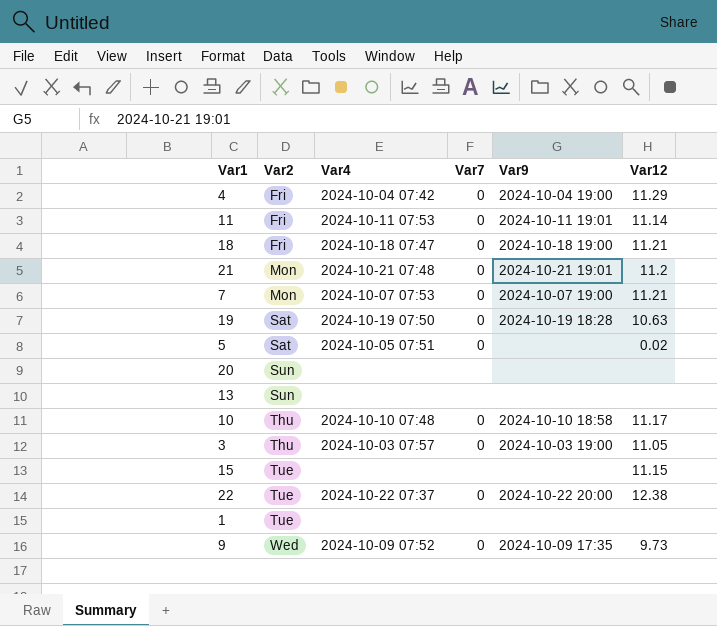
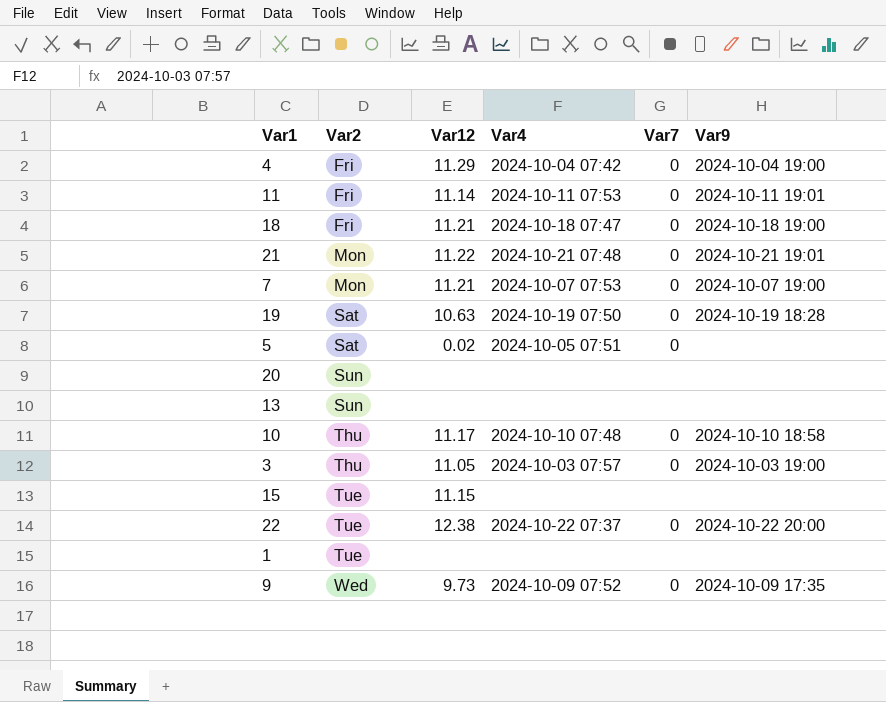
column Var12 | position: 6 -> 3
21 | Var12: 11.2 -> 11.22

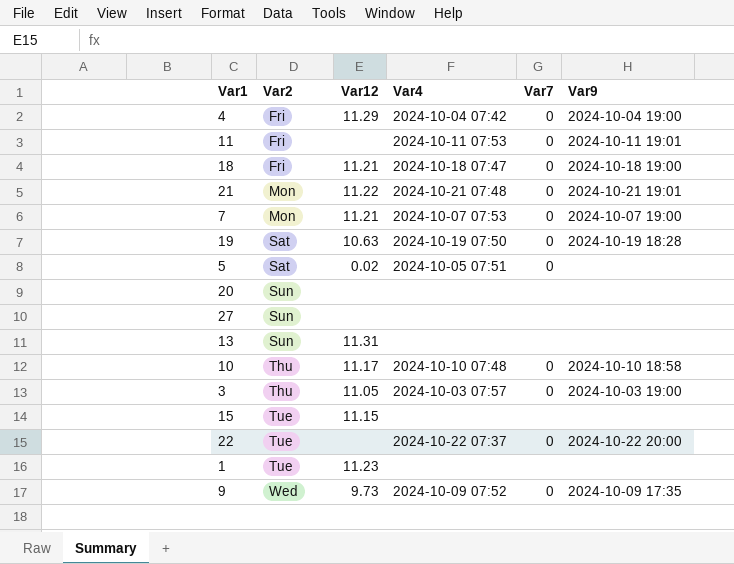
11 | Var12: 11.14 -> none
row 27: none -> Sun | none | none | none | none
13 | Var12: none -> 11.31
22 | Var12: 12.38 -> none
1 | Var12: none -> 11.23

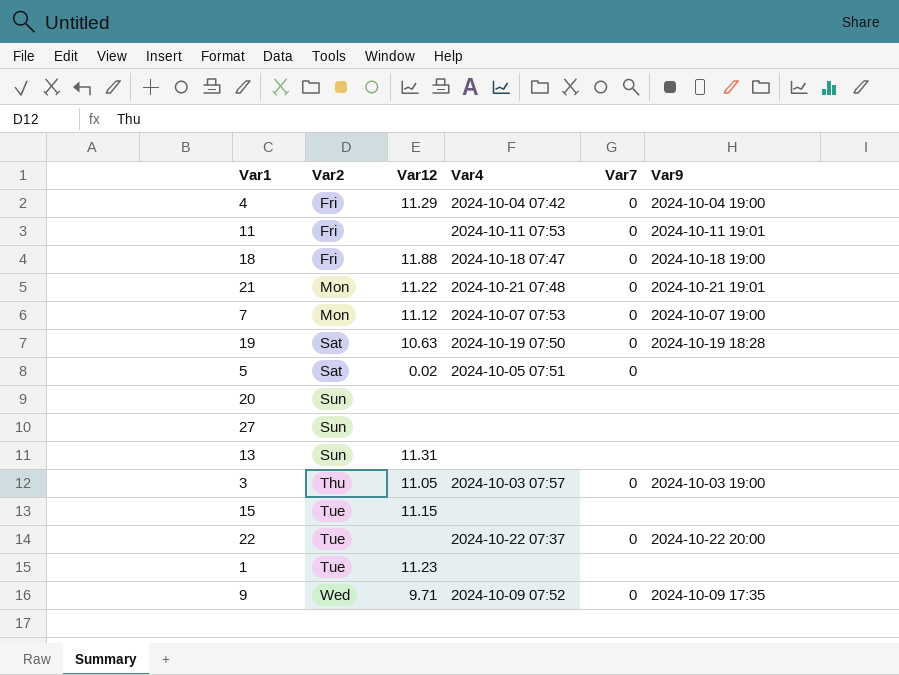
row 10: Thu | 11.17 | 2024-10-10 07:48 | 0 | 2024-10-10 18:58 -> none
18 | Var12: 11.21 -> 11.88
7 | Var12: 11.21 -> 11.12
9 | Var12: 9.73 -> 9.71

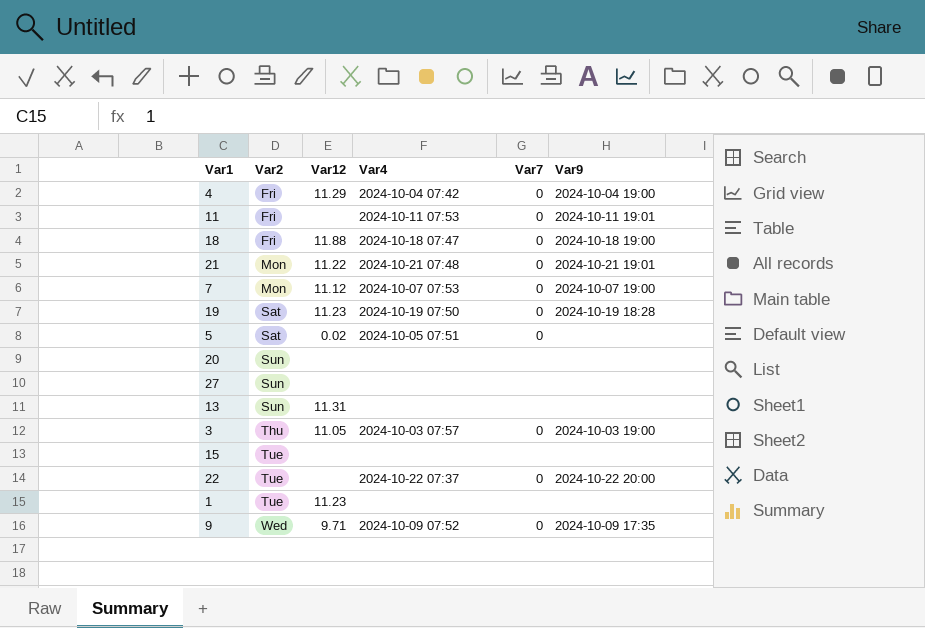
19 | Var12: 10.63 -> 11.23
15 | Var12: 11.15 -> none

